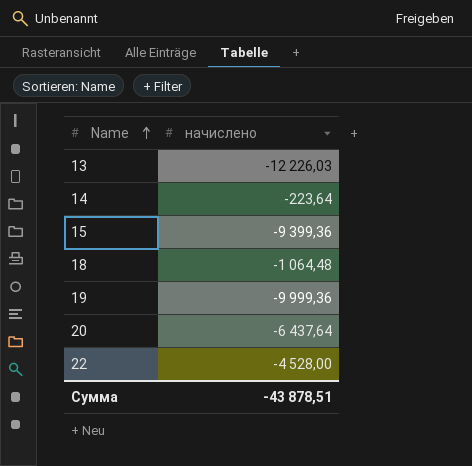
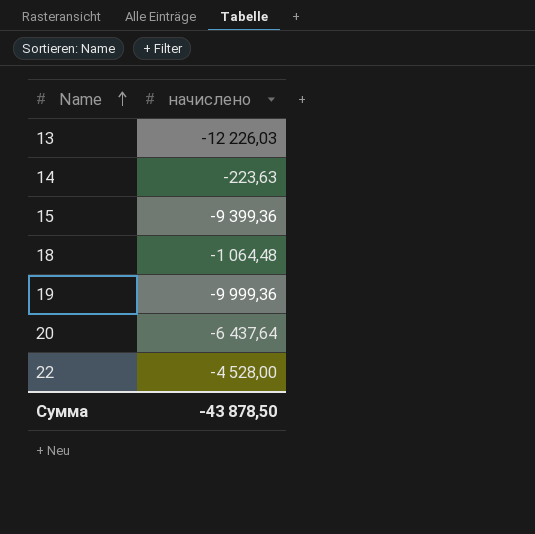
14 | начислено: -223,64 -> -223,63
Сумма | начислено: -43 878,51 -> -43 878,50

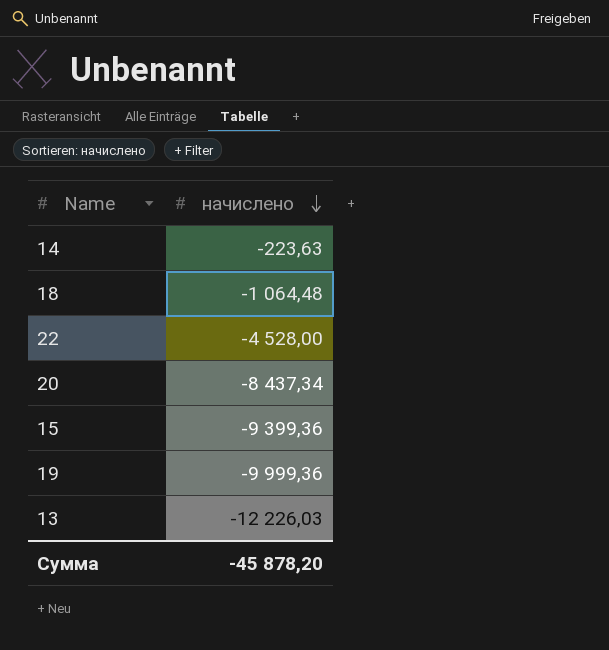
row order: Name ascending -> начислено descending
20 | начислено: -6 437,64 -> -8 437,34
Сумма | начислено: -43 878,50 -> -45 878,20

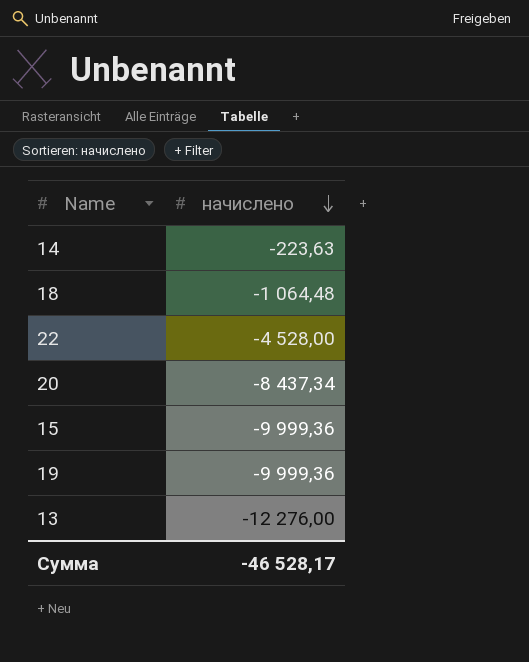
15 | начислено: -9 399,36 -> -9 999,36
13 | начислено: -12 226,03 -> -12 276,00
Сумма | начислено: -45 878,20 -> -46 528,17

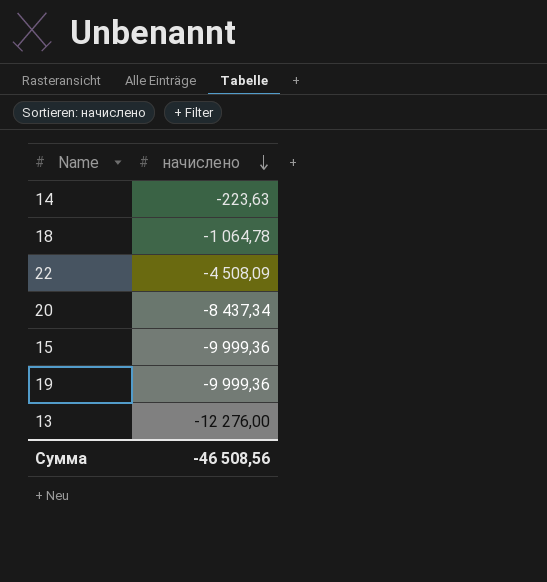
18 | начислено: -1 064,48 -> -1 064,78
22 | начислено: -4 528,00 -> -4 508,09
Сумма | начислено: -46 528,17 -> -46 508,56

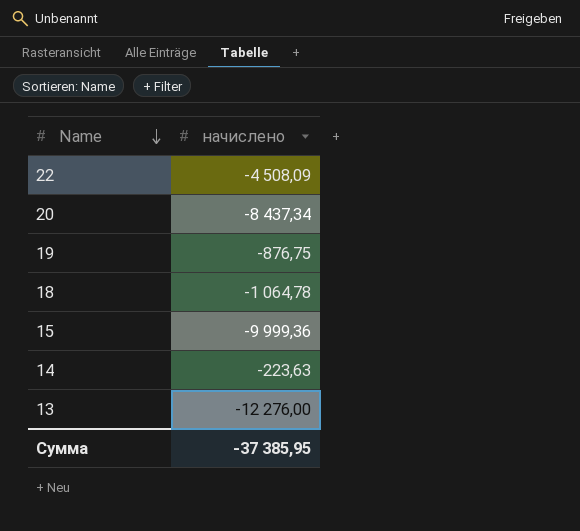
row order: начислено descending -> Name descending
19 | начислено: -9 999,36 -> -876,75
Сумма | начислено: -46 508,56 -> -37 385,95

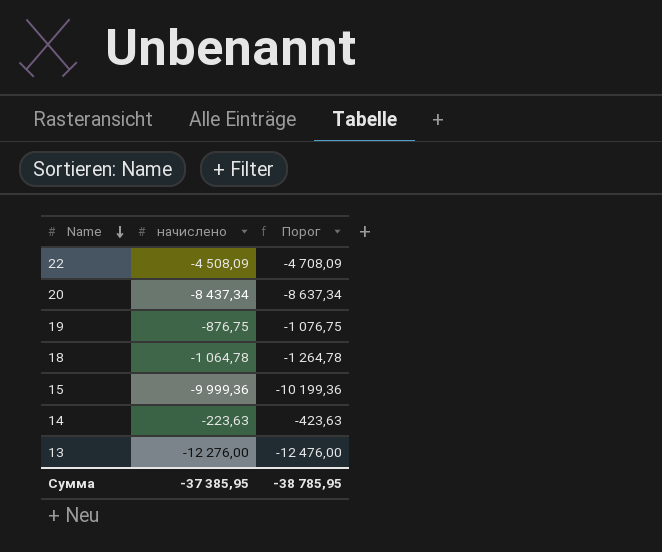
column Порог | formula: none -> [начислено] - 200

